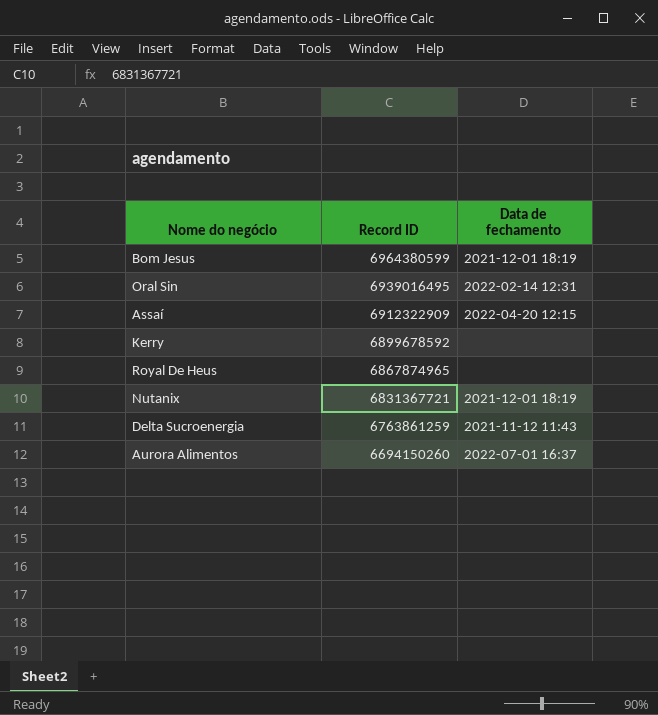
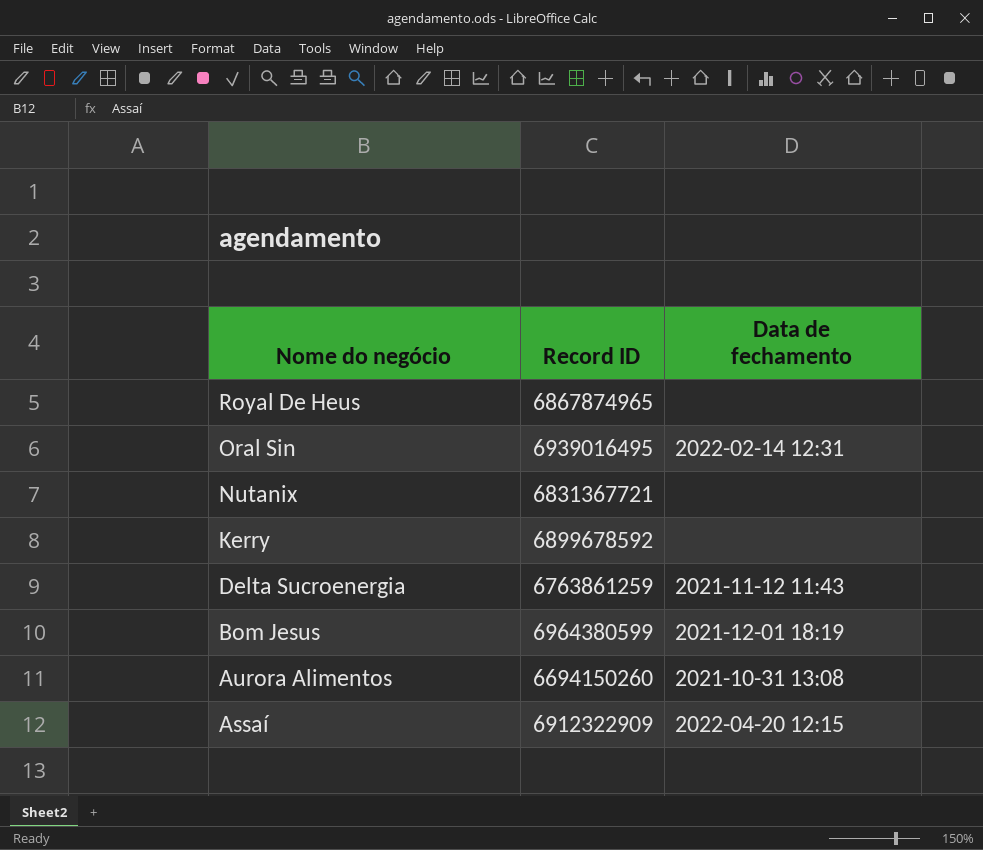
row order: Record ID descending -> Nome do negócio descending
Nutanix | Data de fechamento: 2021-12-01 18:19 -> none
Aurora Alimentos | Data de fechamento: 2022-07-01 16:37 -> 2021-10-31 13:08

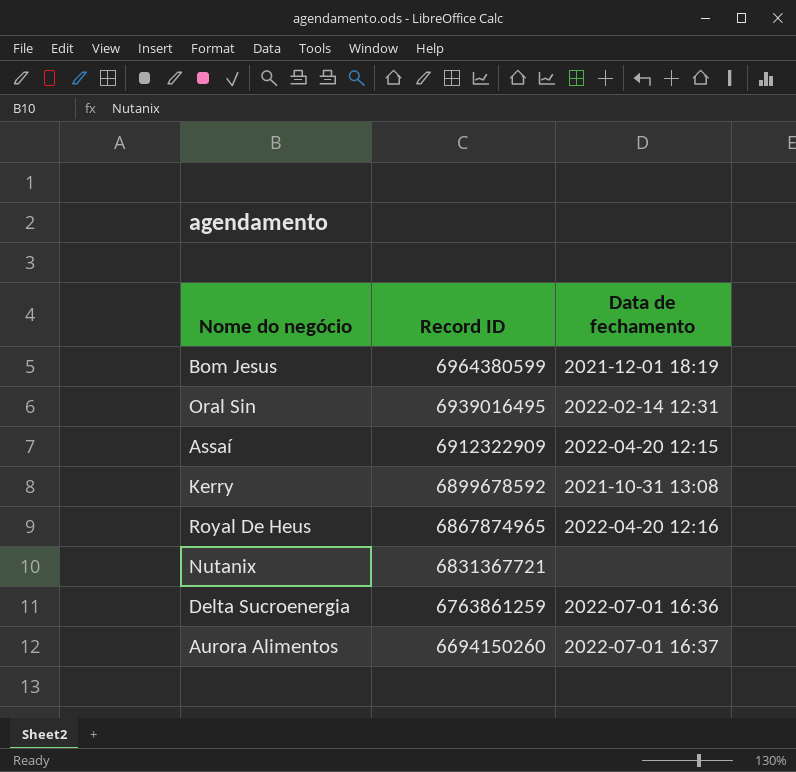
row order: Nome do negócio descending -> Record ID descending
Kerry | Data de fechamento: none -> 2021-10-31 13:08
Royal De Heus | Data de fechamento: none -> 2022-04-20 12:16
Delta Sucroenergia | Data de fechamento: 2021-11-12 11:43 -> 2022-07-01 16:36
Aurora Alimentos | Data de fechamento: 2021-10-31 13:08 -> 2022-07-01 16:37

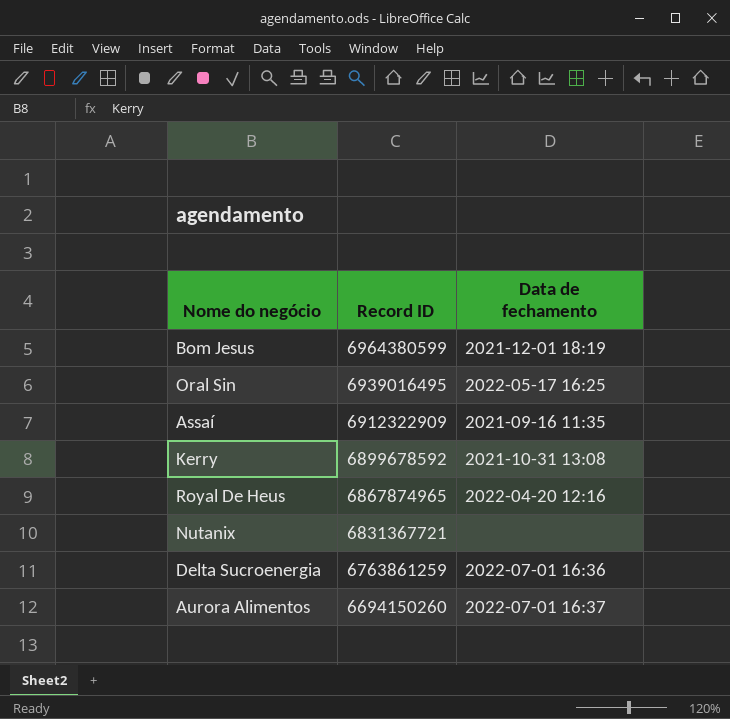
Oral Sin | Data de fechamento: 2022-02-14 12:31 -> 2022-05-17 16:25
Assaí | Data de fechamento: 2022-04-20 12:15 -> 2021-09-16 11:35

